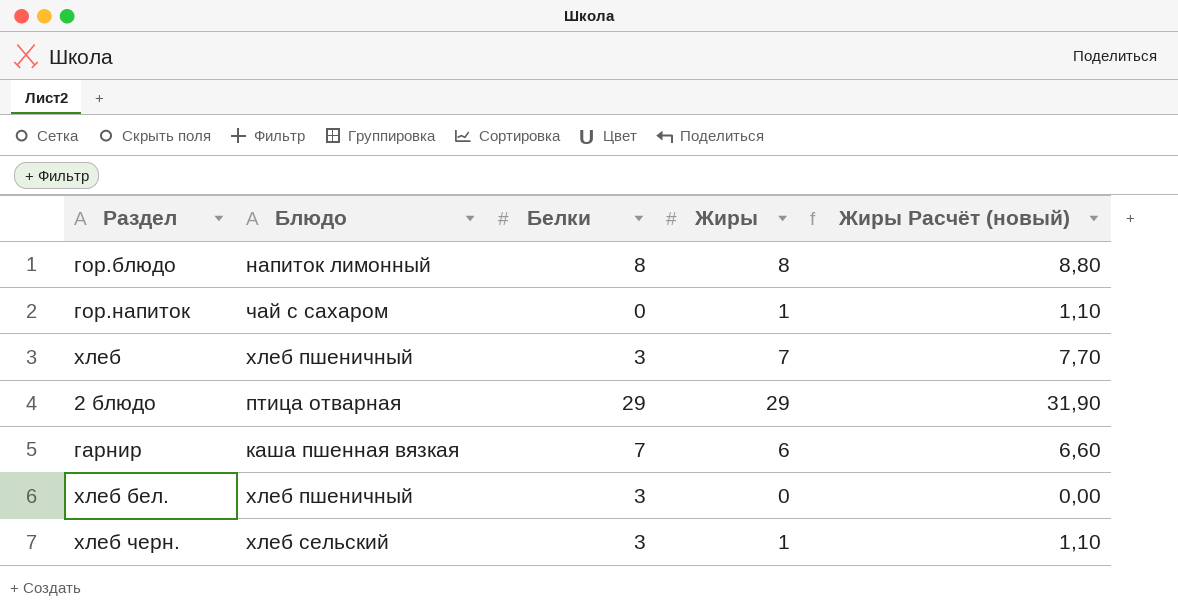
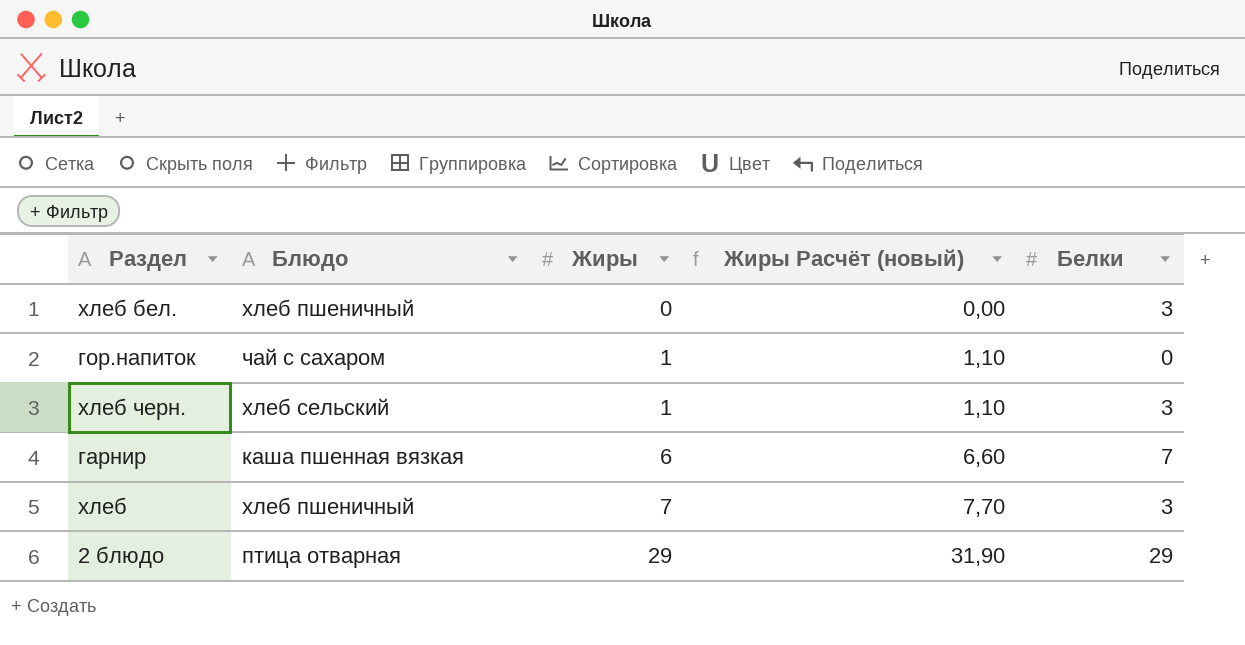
row order: none -> Жиры ascending
column Белки | position: 3 -> 5
row гор.блюдо: напиток лимонный | 8 | 8 | 8,80 -> none

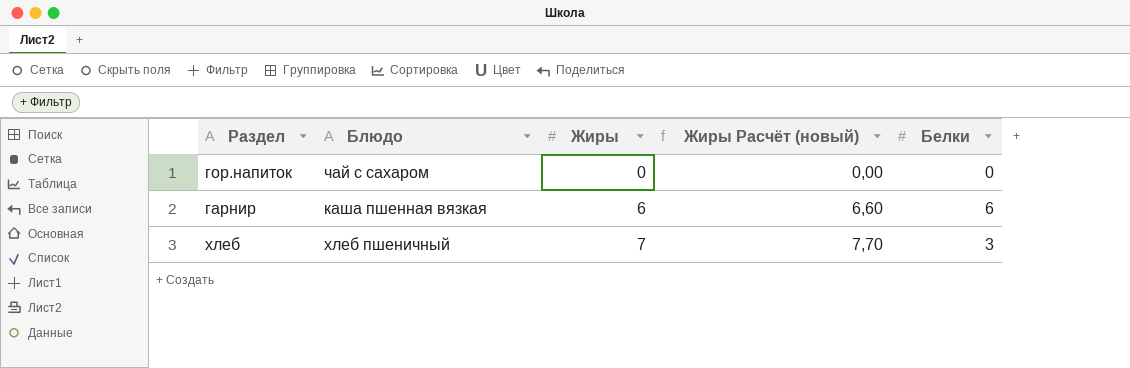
row хлеб бел.: хлеб пшеничный | 0 | 0,00 | 3 -> none
row хлеб черн.: хлеб сельский | 1 | 1,10 | 3 -> none
row 2 блюдо: птица отварная | 29 | 31,90 | 29 -> none
гор.напиток | Жиры: 1 -> 0
гор.напиток | Жиры Расчёт (новый): 1,10 -> 0,00
гарнир | Белки: 7 -> 6

